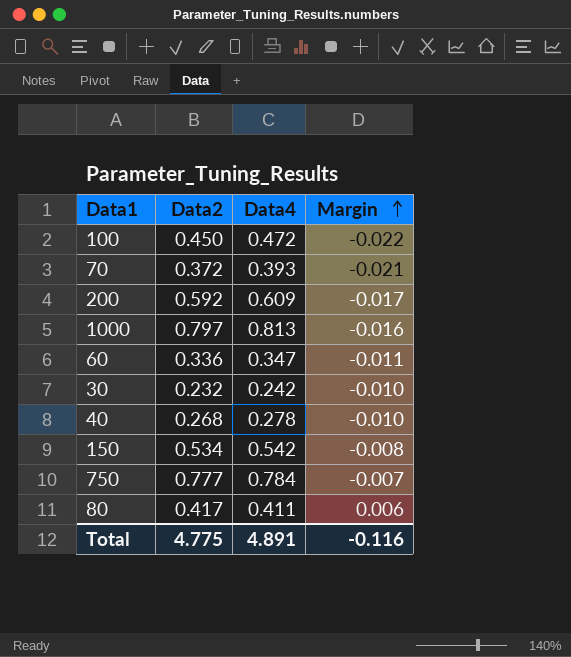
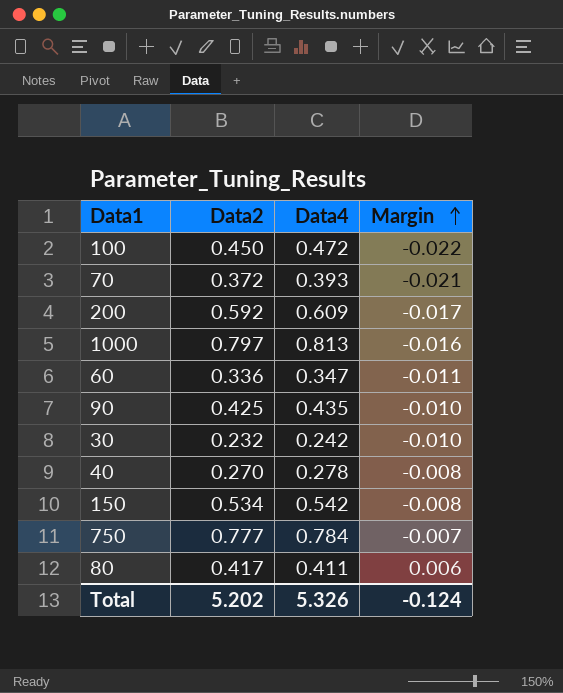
row 90: none -> 0.425 | 0.435 | -0.010
40 | Data2: 0.268 -> 0.270
40 | Margin: -0.010 -> -0.008
Total | Data2: 4.775 -> 5.202
Total | Data4: 4.891 -> 5.326
Total | Margin: -0.116 -> -0.124

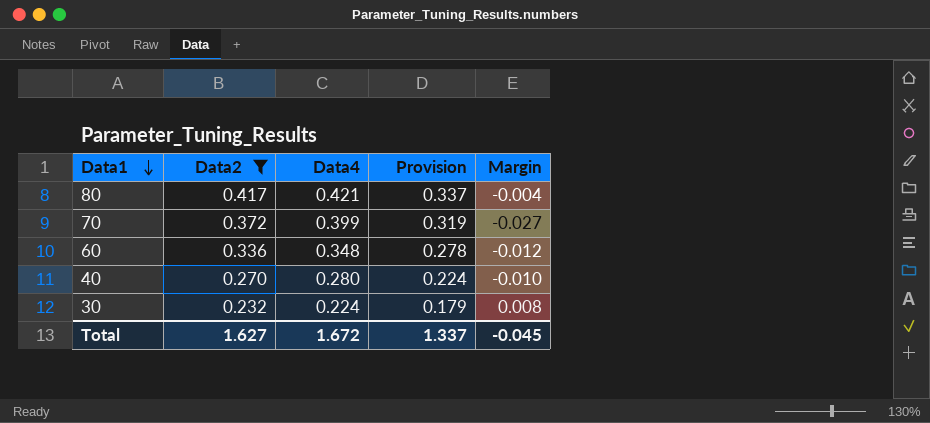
filter: none -> Data2 <= 0.417
row order: Margin ascending -> Data1 descending
column Provision | formula: none -> [Data4] * 0.8
80 | Data4: 0.411 -> 0.421
80 | Margin: 0.006 -> -0.004
70 | Data4: 0.393 -> 0.399
70 | Margin: -0.021 -> -0.027
60 | Data4: 0.347 -> 0.348
60 | Margin: -0.011 -> -0.012
40 | Data4: 0.278 -> 0.280
40 | Margin: -0.008 -> -0.010
30 | Data4: 0.242 -> 0.224
30 | Margin: -0.010 -> 0.008
Total | Data2: 5.202 -> 1.627
Total | Data4: 5.326 -> 1.672
Total | Margin: -0.124 -> -0.045

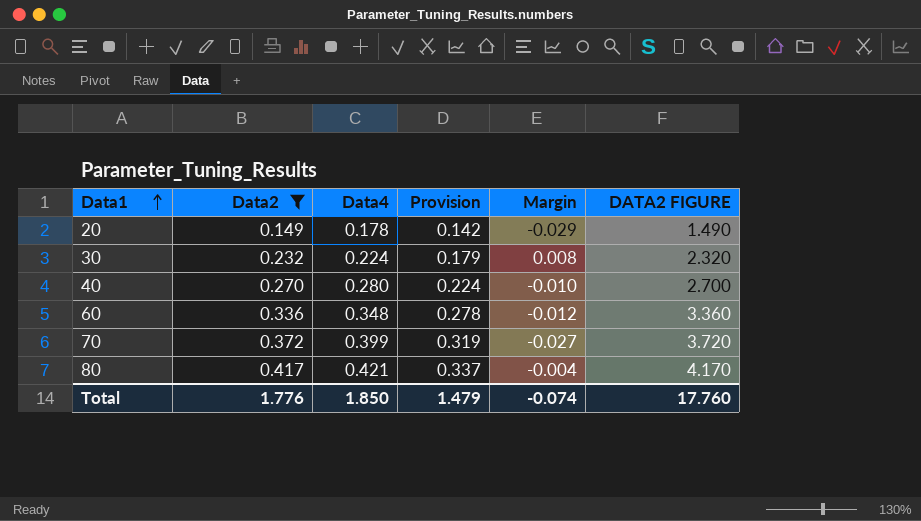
row order: Data1 descending -> Data1 ascending
column DATA2 FIGURE | formula: none -> [Data2] * 10
row 20: none -> 0.149 | 0.178 | 0.142 | -0.029 | 1.490
Total | Data2: 1.627 -> 1.776
Total | Data4: 1.672 -> 1.850
Total | Provision: 1.337 -> 1.479
Total | Margin: -0.045 -> -0.074

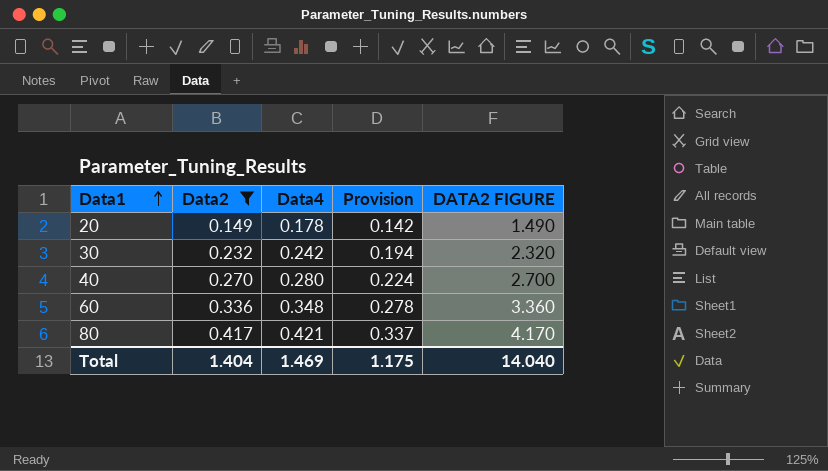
column Margin | formula: [Data2] - [Data4] -> none
row 70: 0.372 | 0.399 | 0.319 | -0.027 | 3.720 -> none
30 | Data4: 0.224 -> 0.242
30 | Provision: 0.179 -> 0.194
Total | Data2: 1.776 -> 1.404
Total | Data4: 1.850 -> 1.469
Total | Provision: 1.479 -> 1.175
Total | DATA2 FIGURE: 17.760 -> 14.040

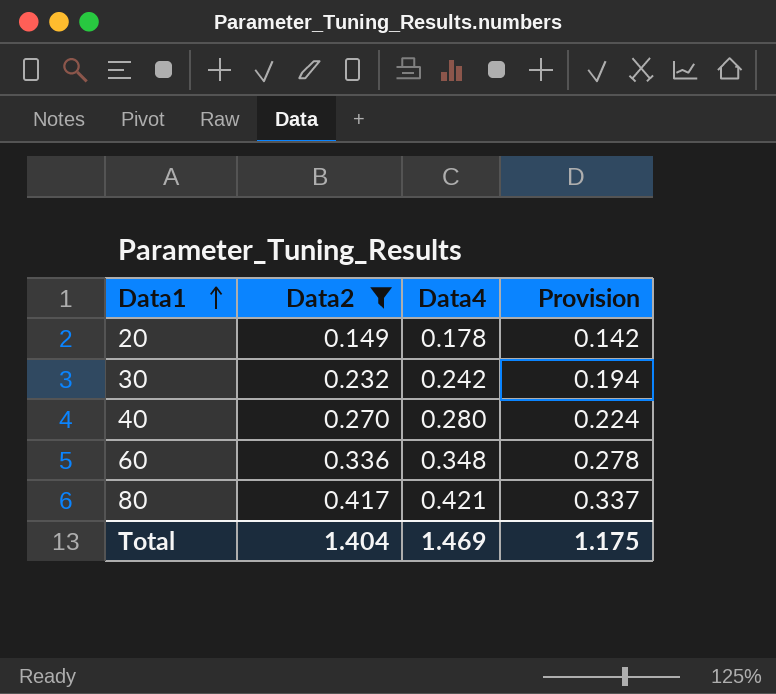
column DATA2 FIGURE | formula: [Data2] * 10 -> none

